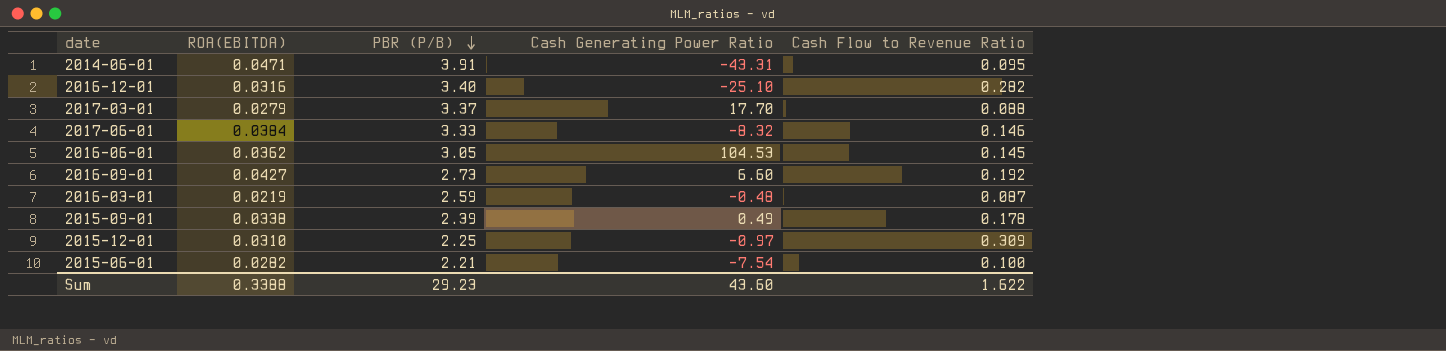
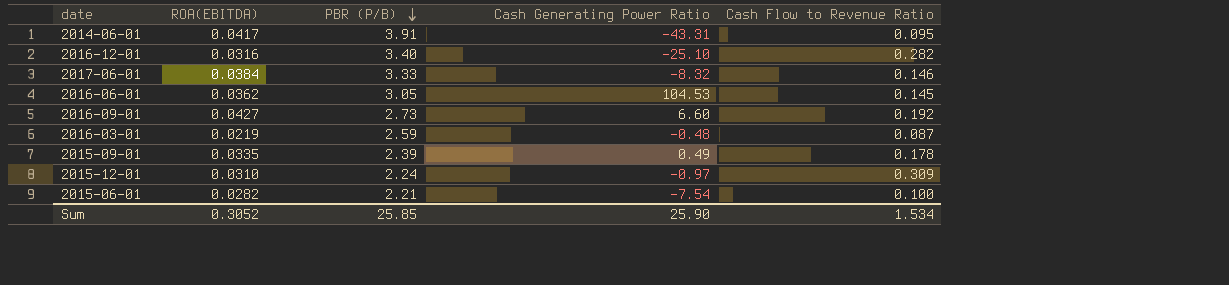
row 2017-03-01: 0.0279 | 3.37 | 17.70 | 0.088 -> none
2014-06-01 | ROA(EBITDA): 0.0471 -> 0.0417
2015-09-01 | ROA(EBITDA): 0.0338 -> 0.0335
2015-12-01 | PBR (P/B): 2.25 -> 2.24
Sum | ROA(EBITDA): 0.3388 -> 0.3052
Sum | PBR (P/B): 29.23 -> 25.85
Sum | Cash Generating Power Ratio: 43.60 -> 25.90
Sum | Cash Flow to Revenue Ratio: 1.622 -> 1.534

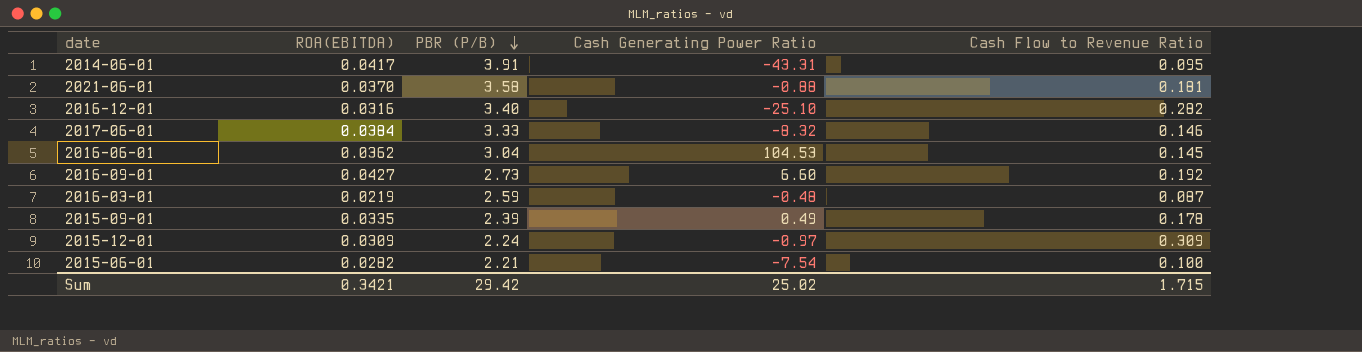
row 2021-06-01: none -> 0.0370 | 3.58 | -0.88 | 0.181
2016-06-01 | PBR (P/B): 3.05 -> 3.04
2015-12-01 | ROA(EBITDA): 0.0310 -> 0.0309
Sum | ROA(EBITDA): 0.3052 -> 0.3421
Sum | PBR (P/B): 25.85 -> 29.42
Sum | Cash Generating Power Ratio: 25.90 -> 25.02
Sum | Cash Flow to Revenue Ratio: 1.534 -> 1.715

